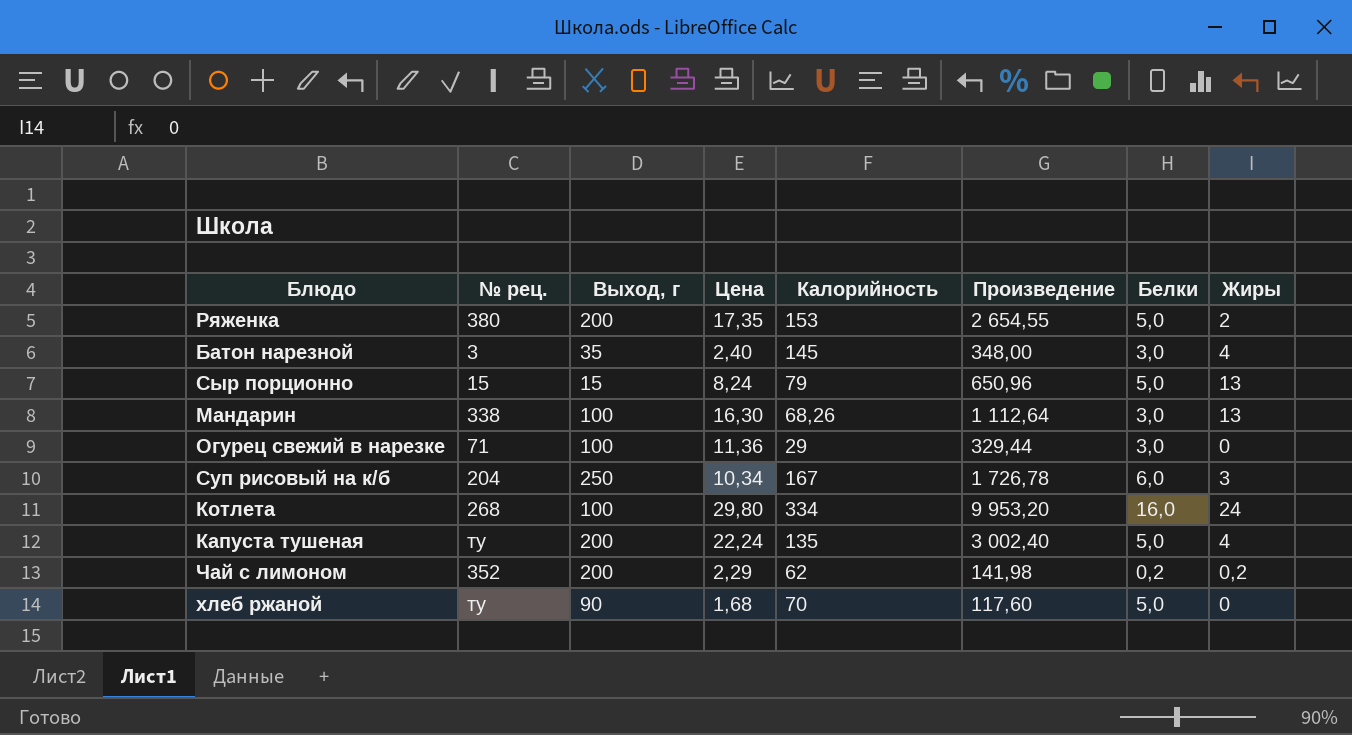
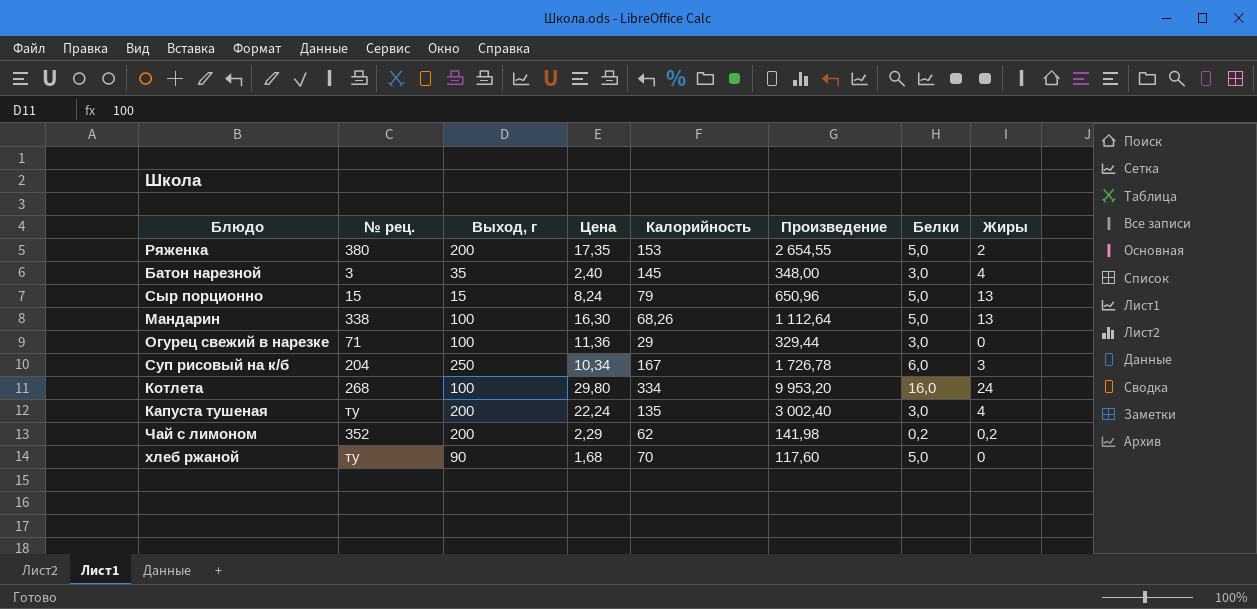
Мандарин | Белки: 3,0 -> 5,0
Капуста тушеная | Белки: 5,0 -> 3,0

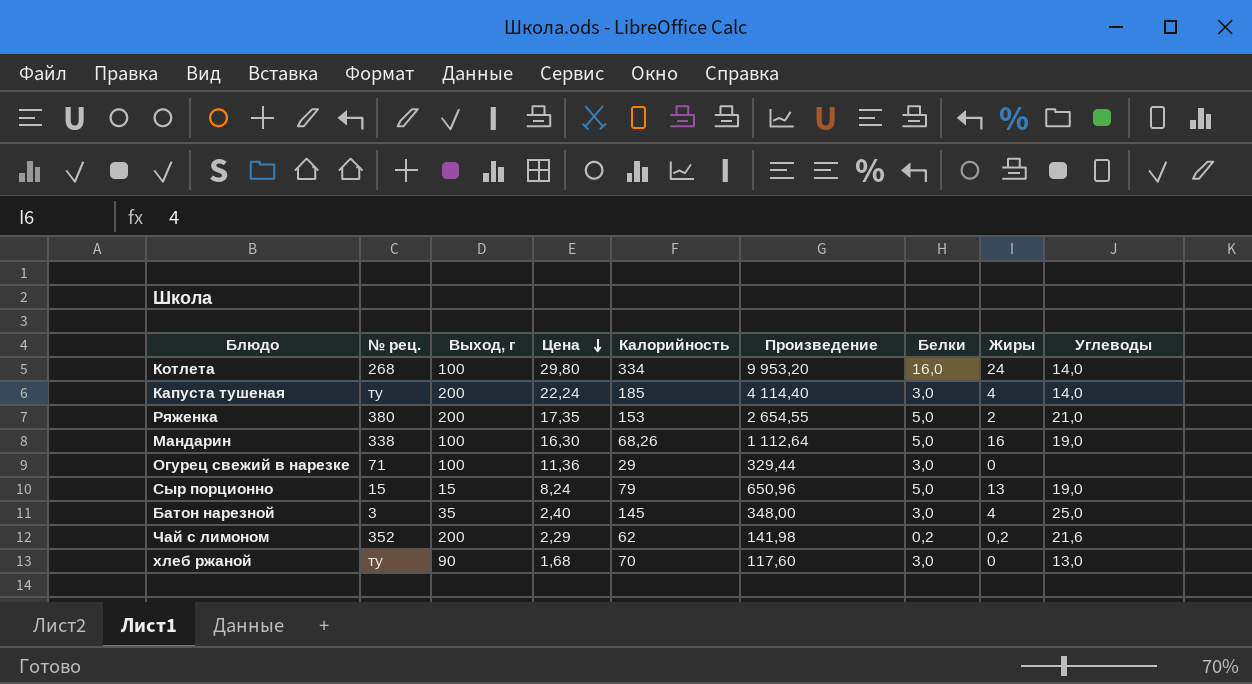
row order: none -> Цена descending
column Углеводы | position: none -> 9
row Суп рисовый на к/б: 204 | 250 | 10,34 | 167 | 1 726,78 | 6,0 | 3 -> none
Капуста тушеная | Калорийность: 135 -> 185
Капуста тушеная | Произведение: 3 002,40 -> 4 114,40
Мандарин | Жиры: 13 -> 16
хлеб ржаной | Белки: 5,0 -> 3,0

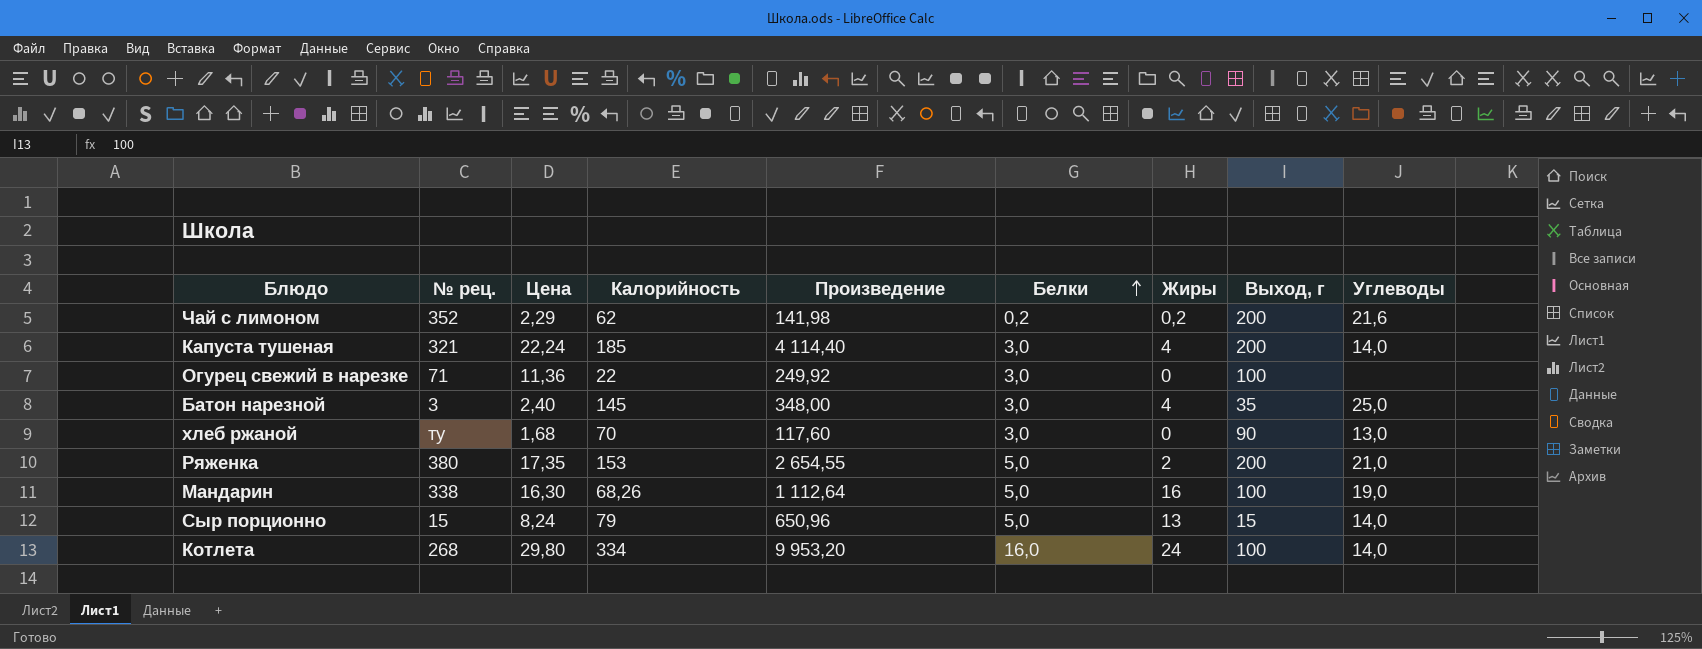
row order: Цена descending -> Белки ascending
column Выход, г | position: 3 -> 8
Капуста тушеная | № рец.: ту -> 321
Огурец свежий в нарезке | Калорийность: 29 -> 22
Огурец свежий в нарезке | Произведение: 329,44 -> 249,92
Сыр порционно | Углеводы: 19,0 -> 14,0

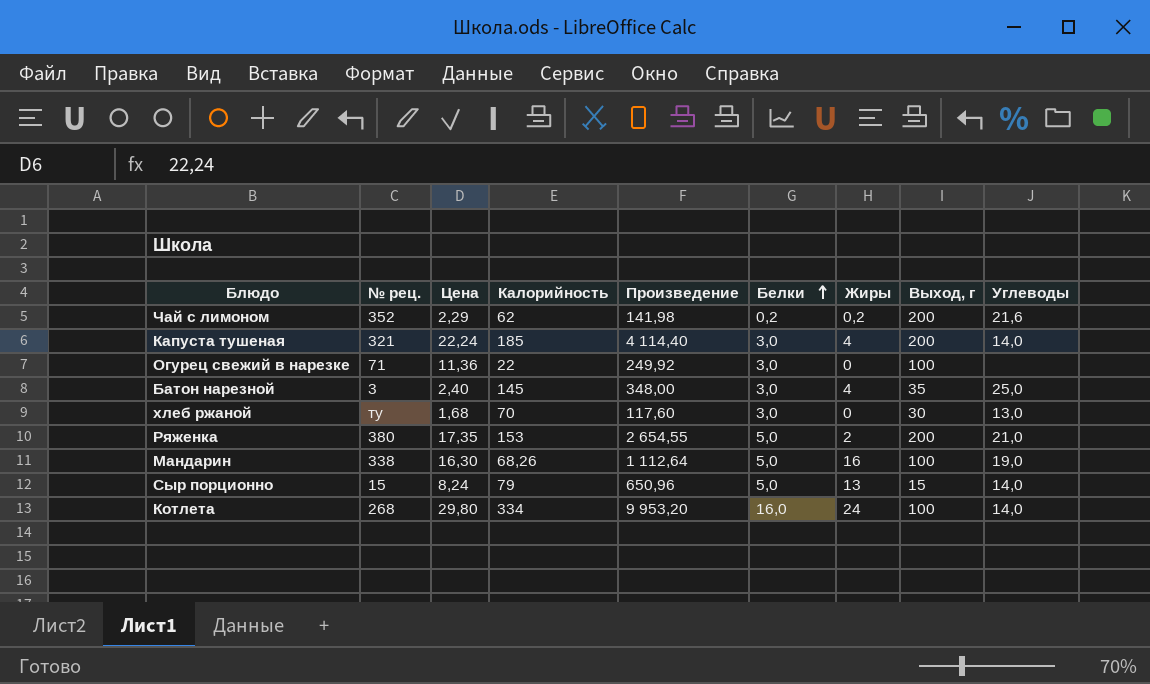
хлеб ржаной | Выход, г: 90 -> 30

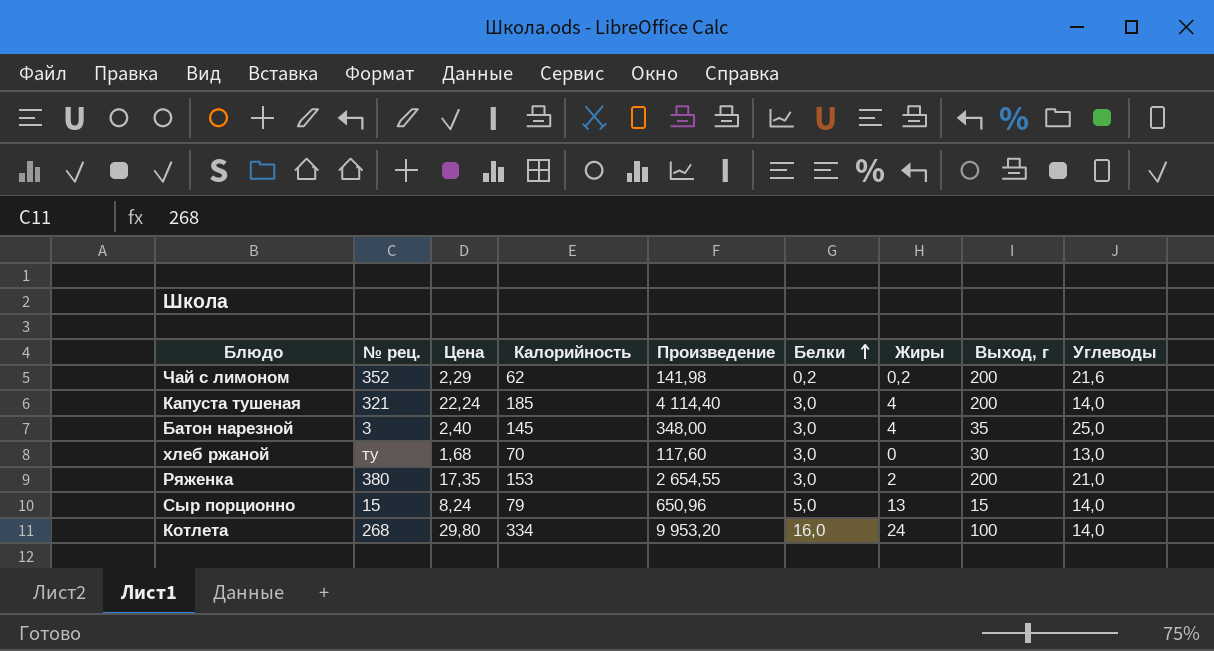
row Огурец свежий в нарезке: 71 | 11,36 | 22 | 249,92 | 3,0 | 0 | 100 | none -> none
row Мандарин: 338 | 16,30 | 68,26 | 1 112,64 | 5,0 | 16 | 100 | 19,0 -> none
Ряженка | Белки: 5,0 -> 3,0

